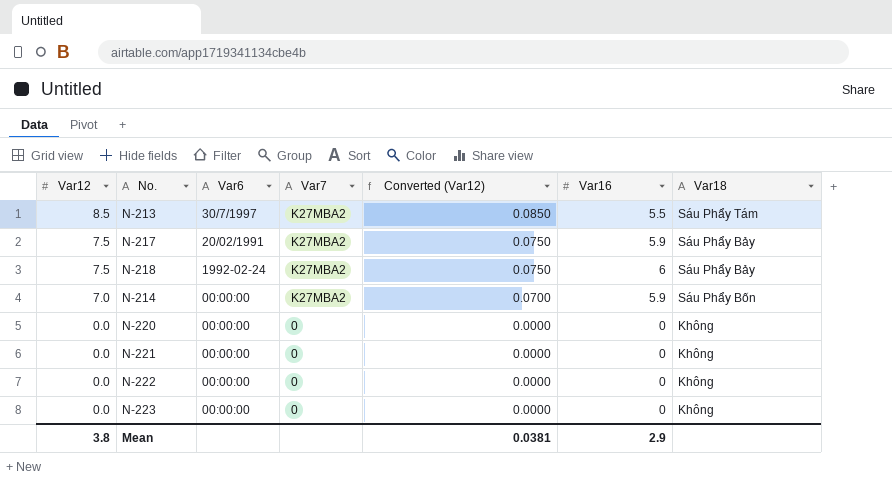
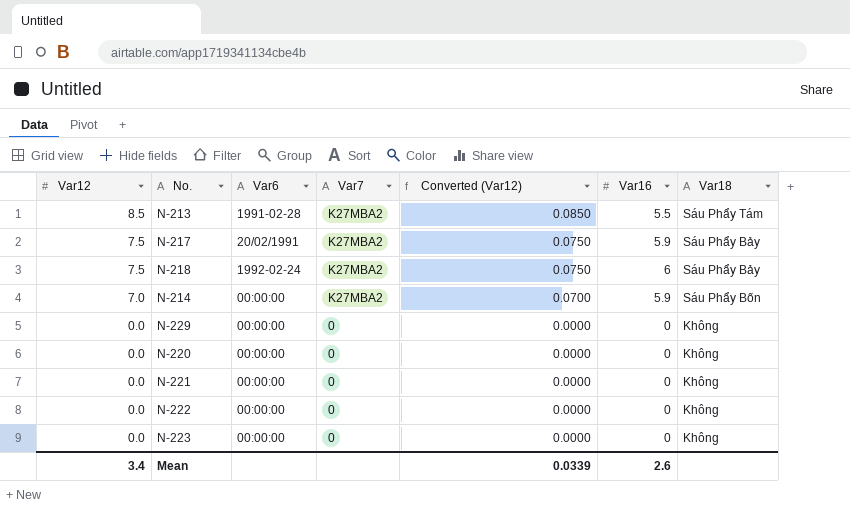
N-213 | Var6: 30/7/1997 -> 1991-02-28
row N-229: none -> 0.0 | 00:00:00 | 0 | 0.0000 | 0 | Không
Mean | Var12: 3.8 -> 3.4
Mean | Converted (Var12): 0.0381 -> 0.0339
Mean | Var16: 2.9 -> 2.6

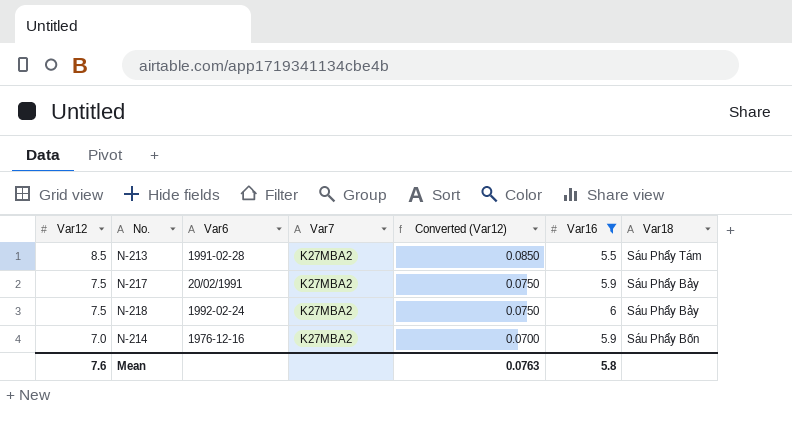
filter: none -> Var16 != 0
N-214 | Var6: 00:00:00 -> 1976-12-16
Mean | Var12: 3.4 -> 7.6
Mean | Converted (Var12): 0.0339 -> 0.0763
Mean | Var16: 2.6 -> 5.8

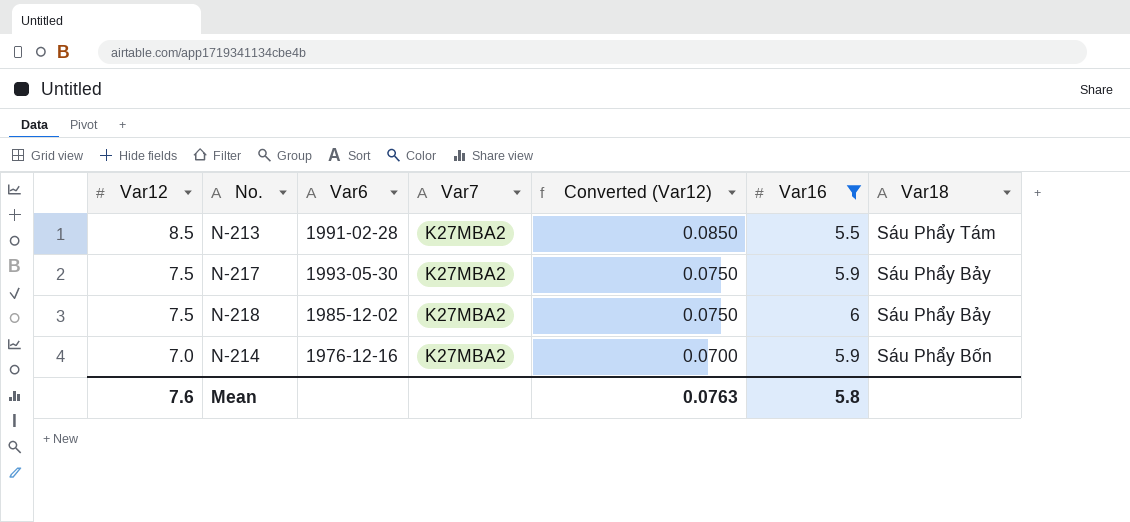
N-217 | Var6: 20/02/1991 -> 1993-05-30
N-218 | Var6: 1992-02-24 -> 1985-12-02

